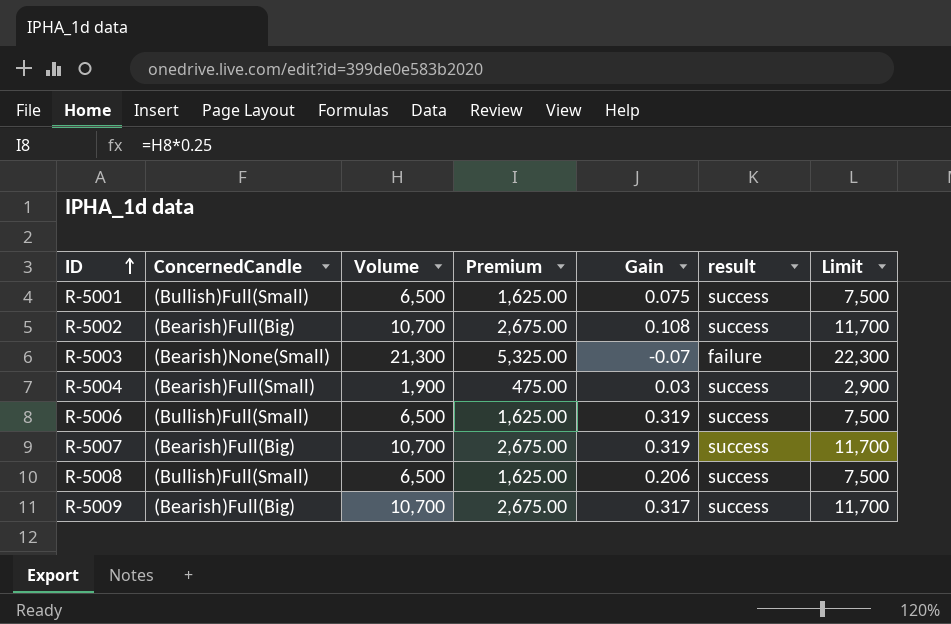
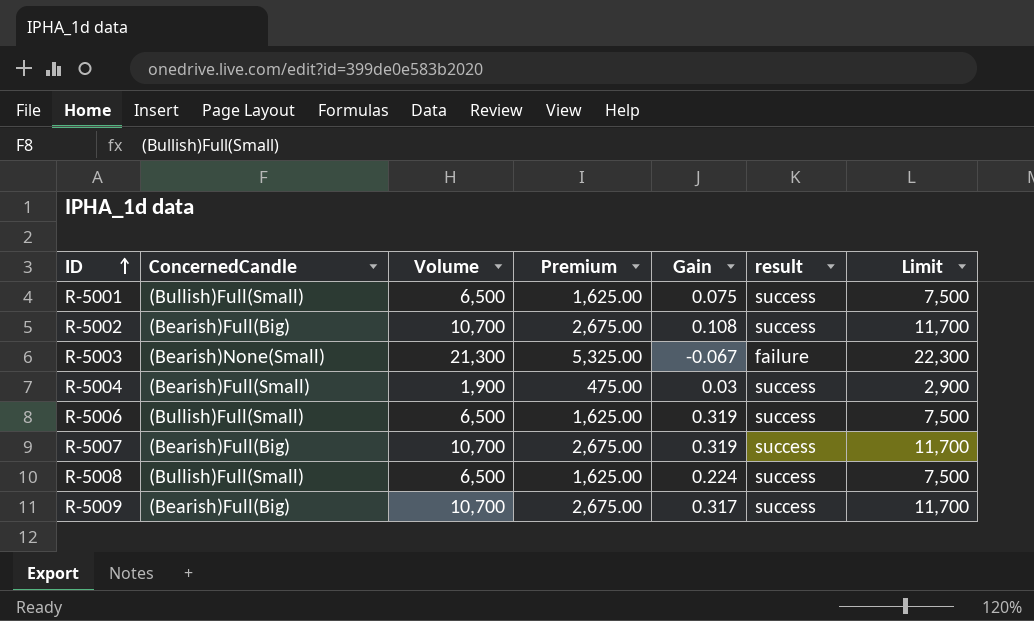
R-5003 | Gain: -0.07 -> -0.067
R-5008 | Gain: 0.206 -> 0.224

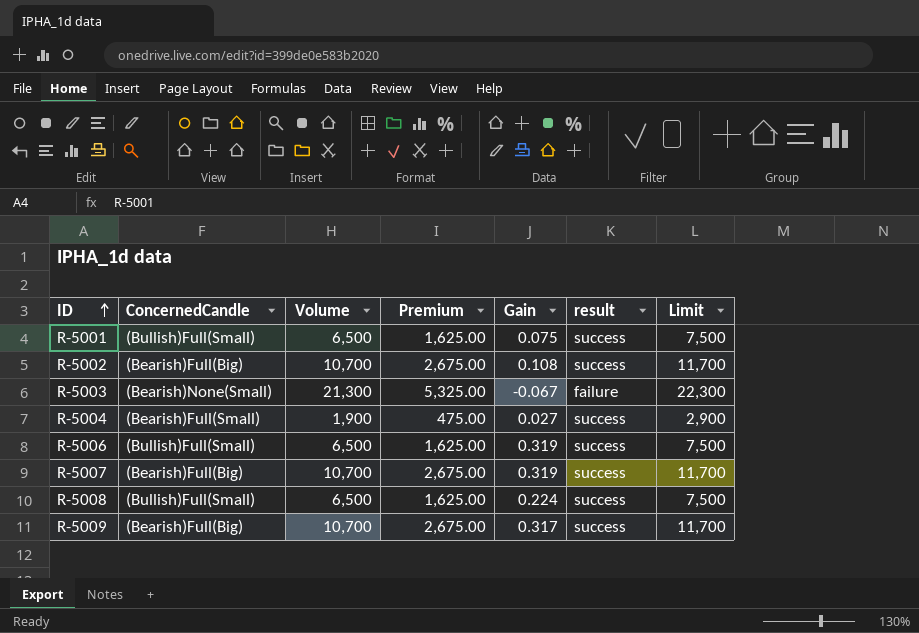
R-5004 | Gain: 0.03 -> 0.027

